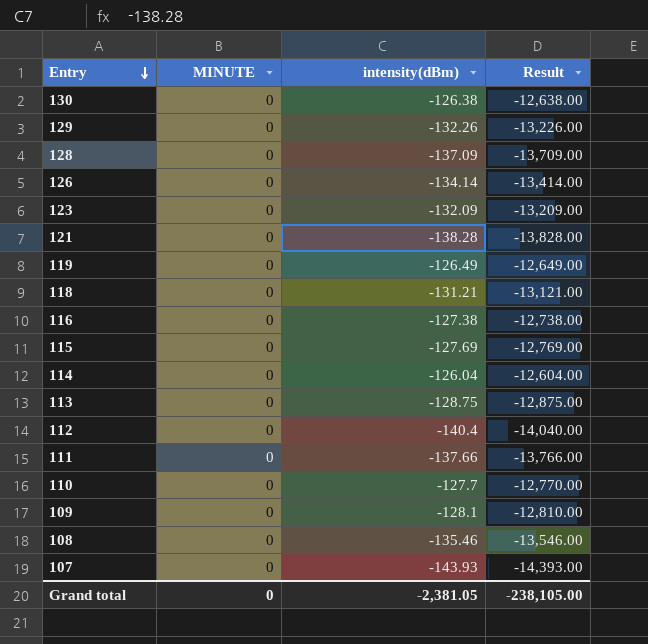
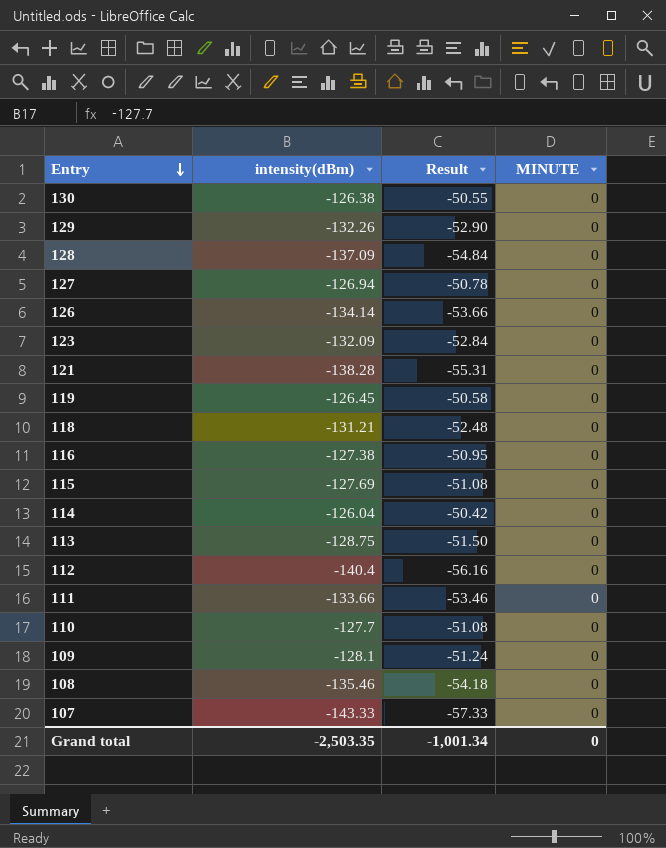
column Result | formula: [intensity(dBm)] * 100 -> [intensity(dBm)] * 0.4
column MINUTE | position: 2 -> 4
row 127: none -> -126.94 | -50.78 | 0
119 | intensity(dBm): -126.49 -> -126.45
111 | intensity(dBm): -137.66 -> -133.66
107 | intensity(dBm): -143.93 -> -143.33
Grand total | intensity(dBm): -2,381.05 -> -2,503.35
Grand total | Result: -238,105.00 -> -1,001.34

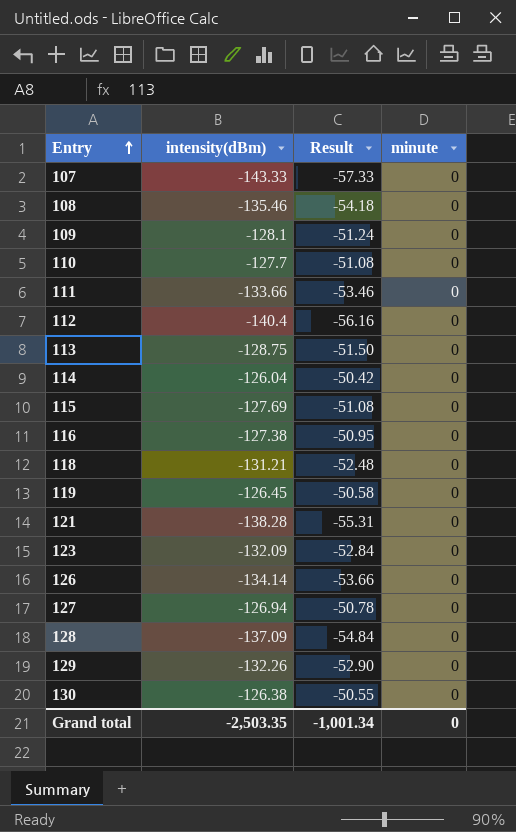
row order: Entry descending -> Entry ascending
column name: MINUTE -> minute

